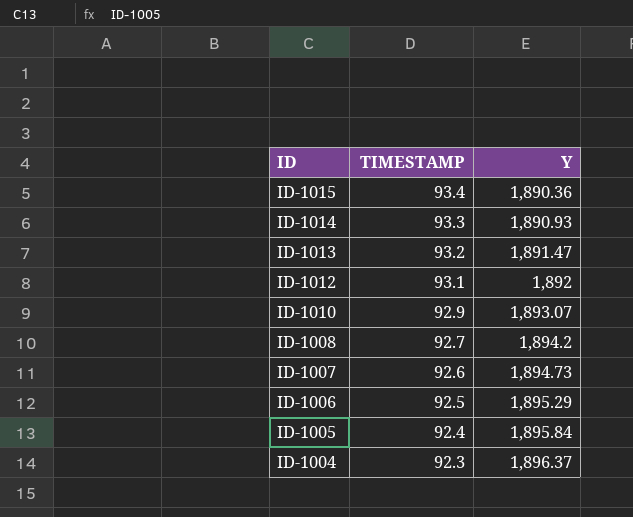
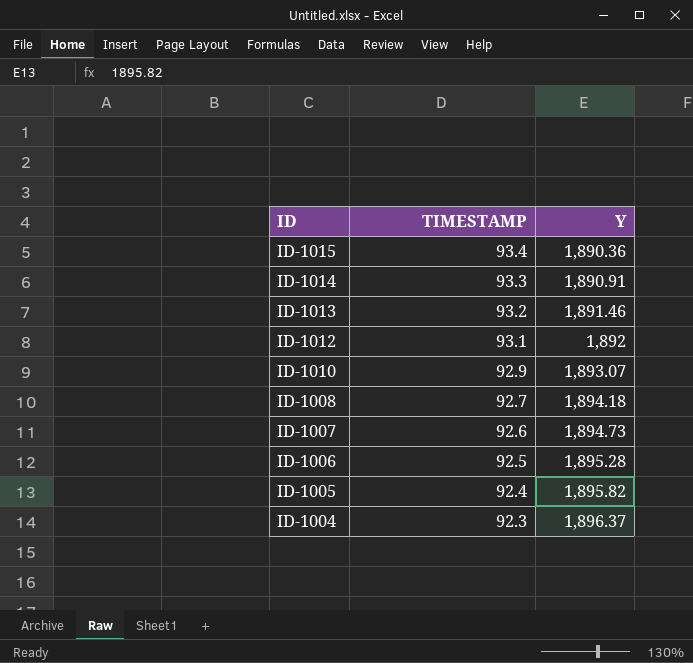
ID-1014 | Y: 1,890.93 -> 1,890.91
ID-1013 | Y: 1,891.47 -> 1,891.46
ID-1008 | Y: 1,894.2 -> 1,894.18
ID-1006 | Y: 1,895.29 -> 1,895.28
ID-1005 | Y: 1,895.84 -> 1,895.82

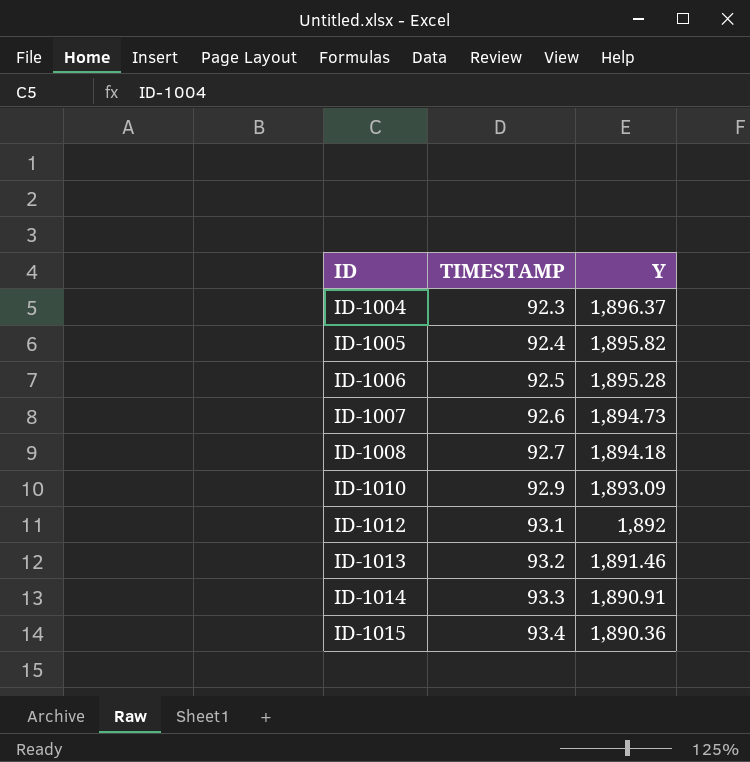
row order: ID descending -> ID ascending
ID-1010 | Y: 1,893.07 -> 1,893.09

